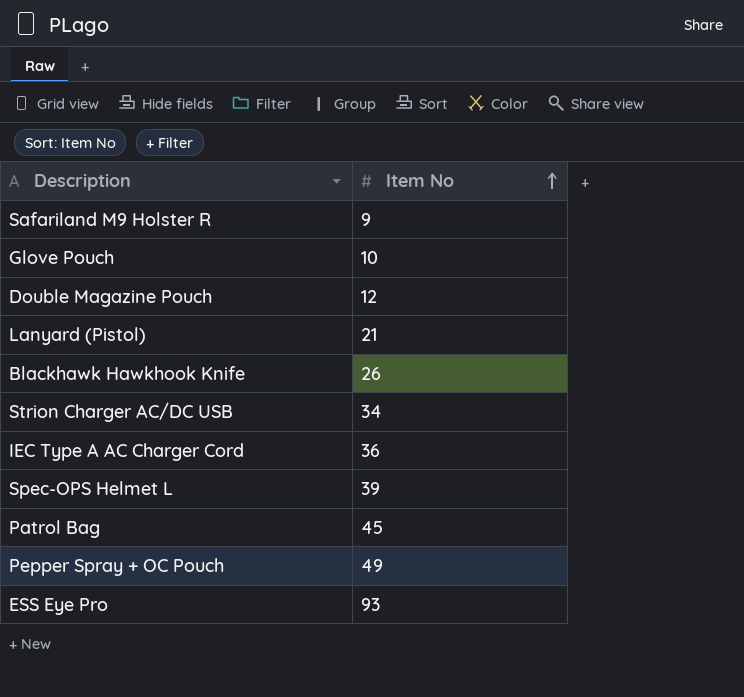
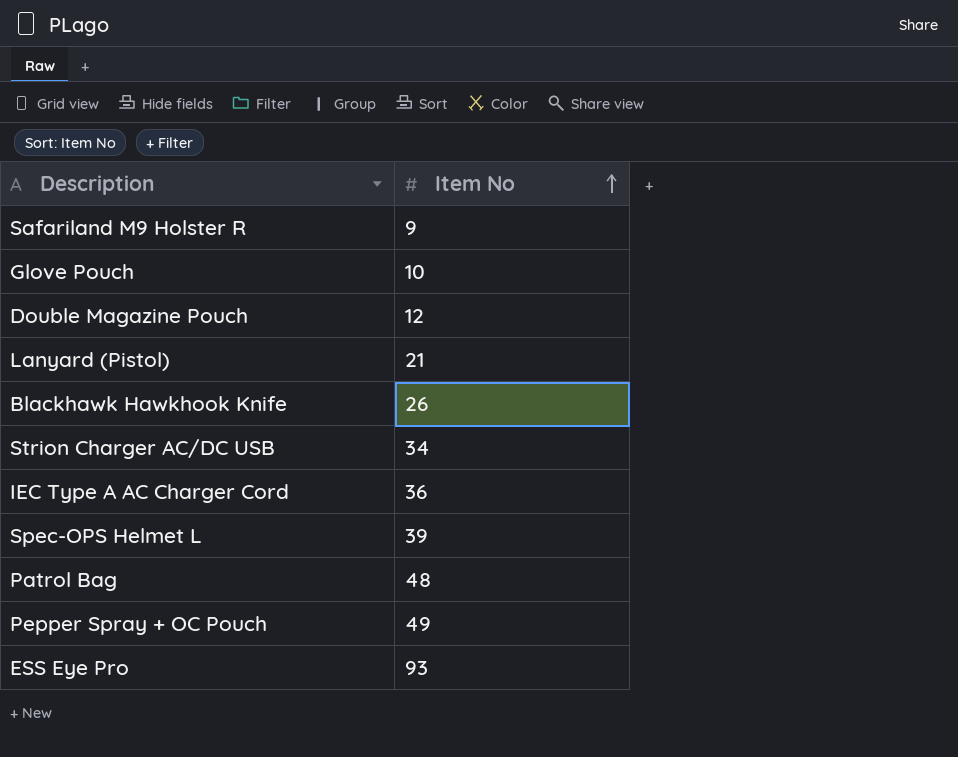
Patrol Bag | Item No: 45 -> 48

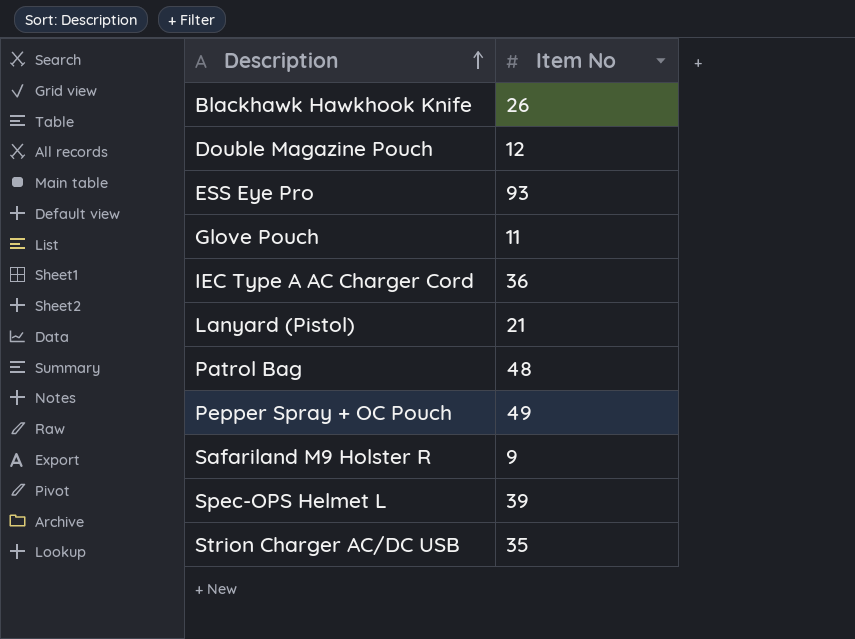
row order: Item No ascending -> Description ascending
Glove Pouch | Item No: 10 -> 11
Strion Charger AC/DC USB | Item No: 34 -> 35

